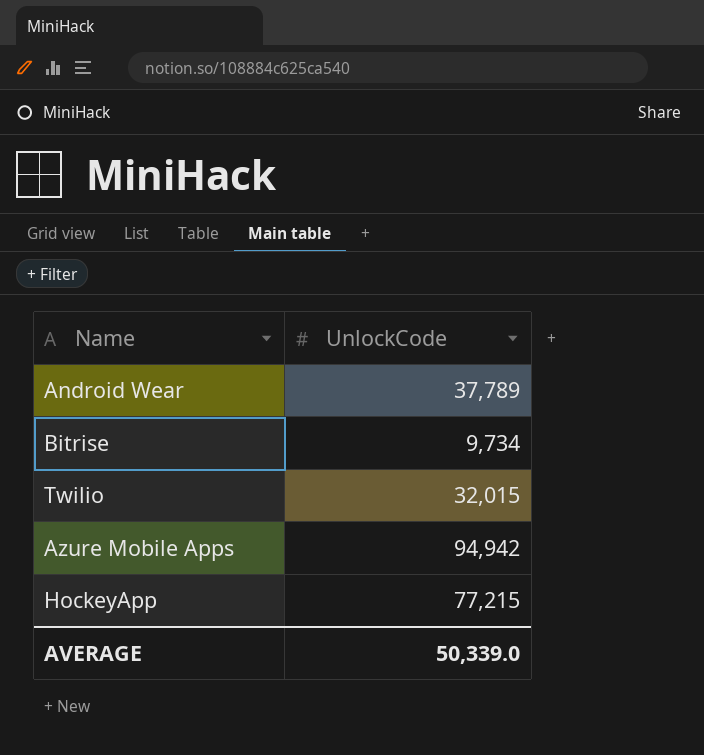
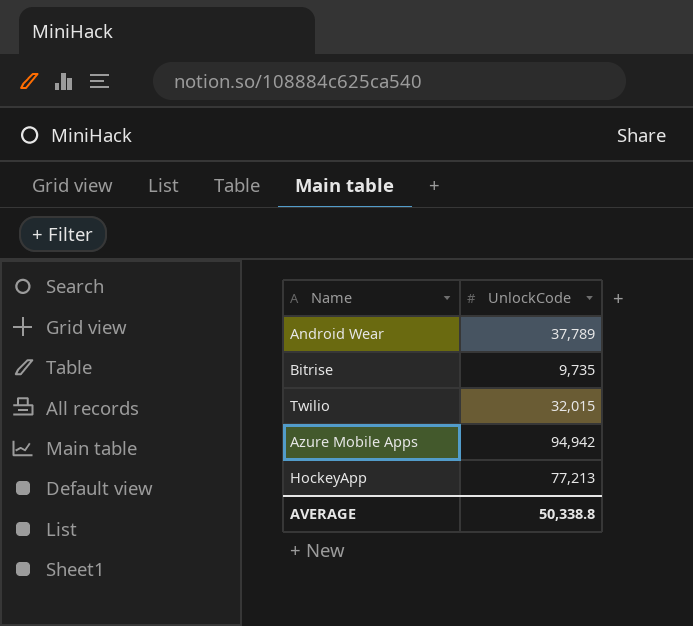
Bitrise | UnlockCode: 9,734 -> 9,735
HockeyApp | UnlockCode: 77,215 -> 77,213
AVERAGE | UnlockCode: 50,339.0 -> 50,338.8

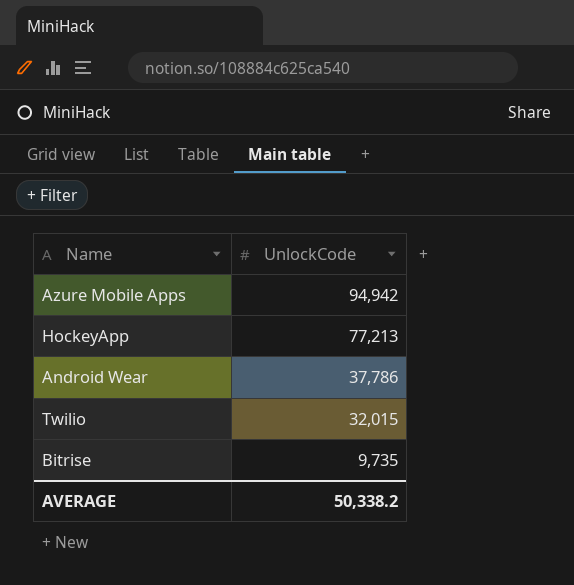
row order: none -> UnlockCode descending
Android Wear | UnlockCode: 37,789 -> 37,786
AVERAGE | UnlockCode: 50,338.8 -> 50,338.2

